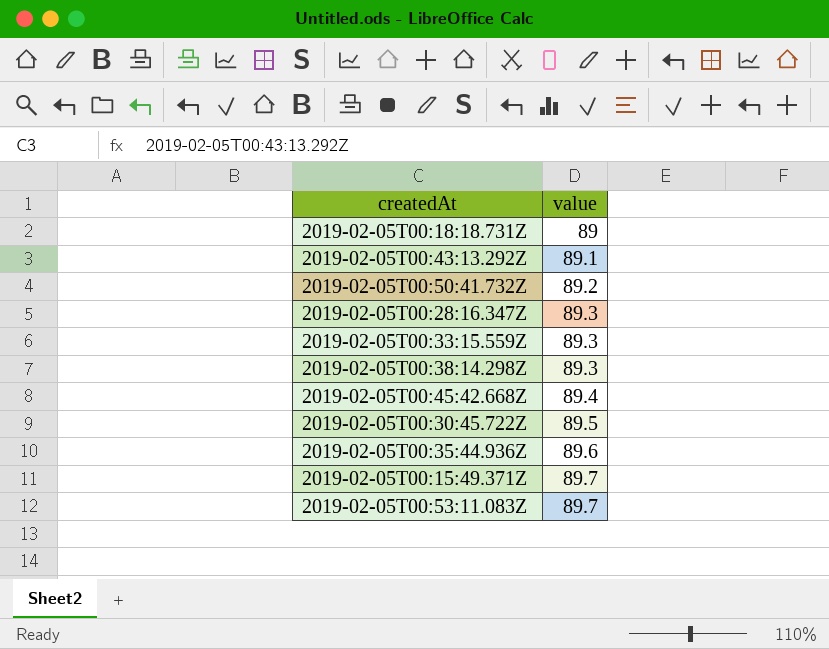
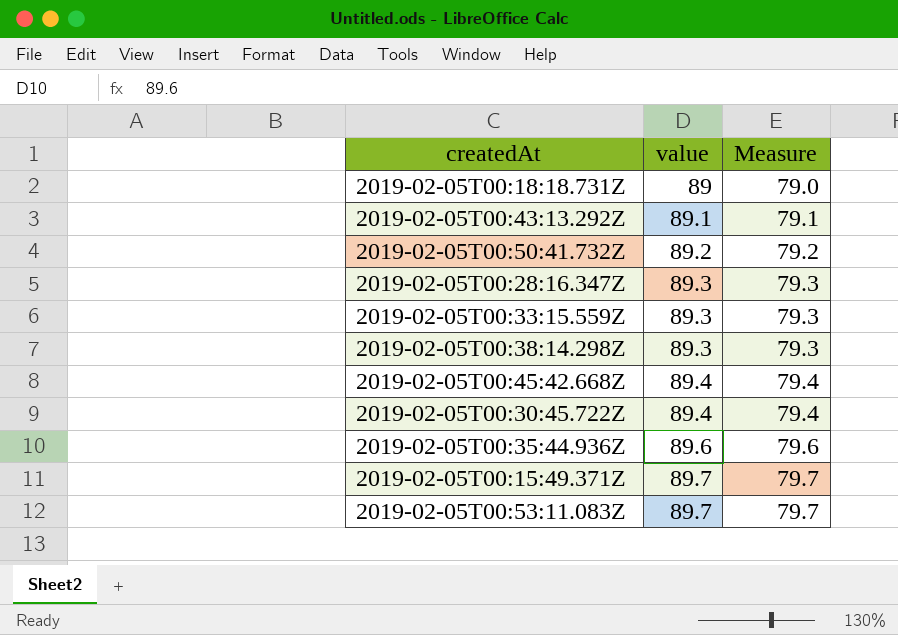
column Measure | formula: none -> [value] - 10
2019-02-05T00:30:45.722Z | value: 89.5 -> 89.4

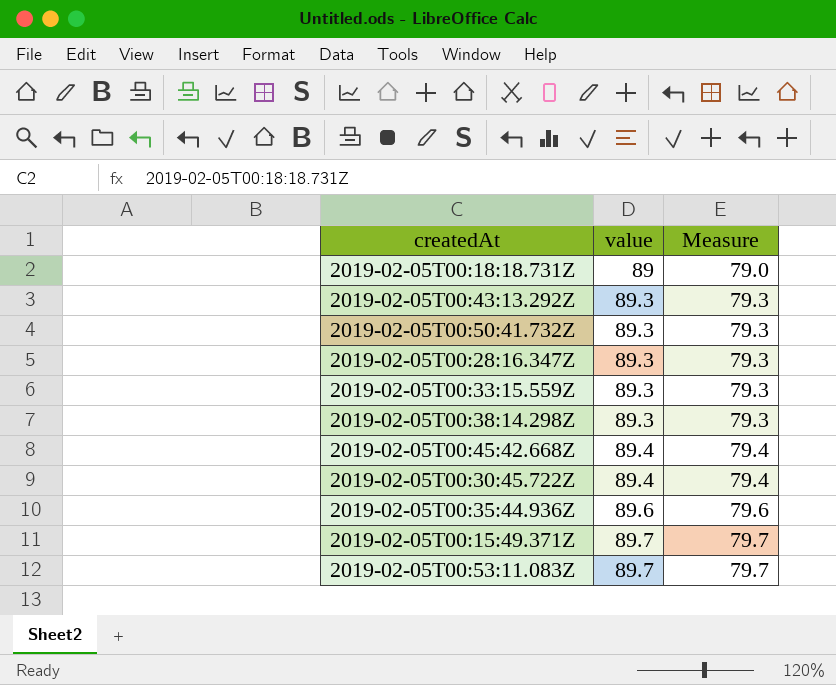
2019-02-05T00:43:13.292Z | value: 89.1 -> 89.3
2019-02-05T00:43:13.292Z | Measure: 79.1 -> 79.3
2019-02-05T00:50:41.732Z | value: 89.2 -> 89.3
2019-02-05T00:50:41.732Z | Measure: 79.2 -> 79.3

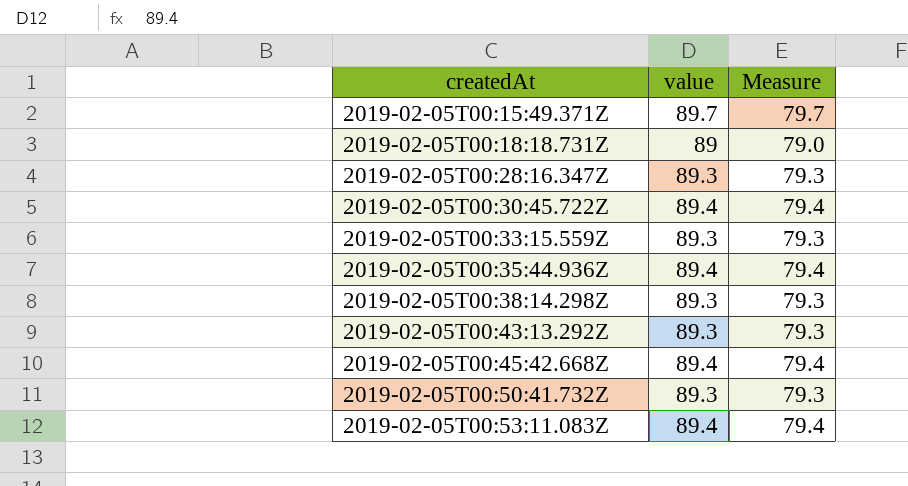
row order: value ascending -> createdAt ascending
2019-02-05T00:35:44.936Z | value: 89.6 -> 89.4
2019-02-05T00:35:44.936Z | Measure: 79.6 -> 79.4
2019-02-05T00:53:11.083Z | value: 89.7 -> 89.4
2019-02-05T00:53:11.083Z | Measure: 79.7 -> 79.4

